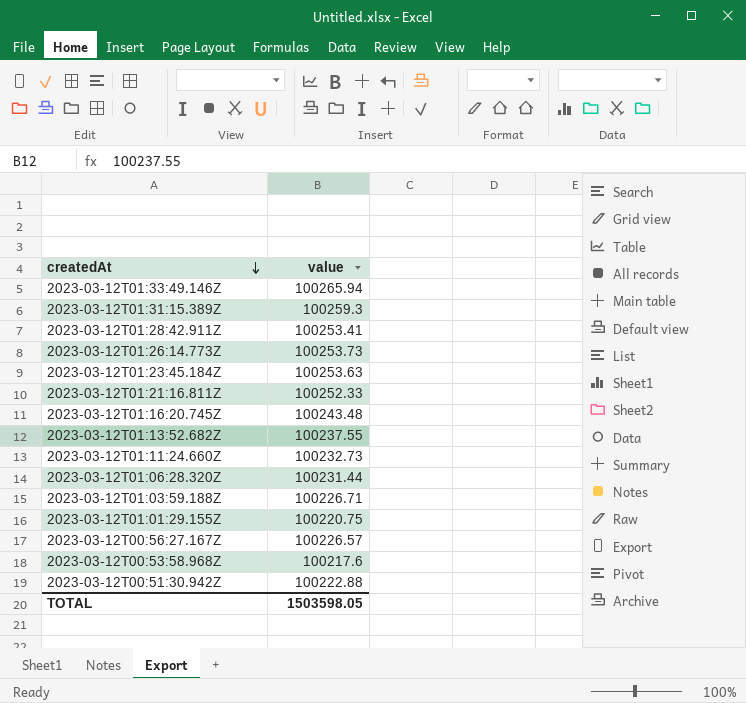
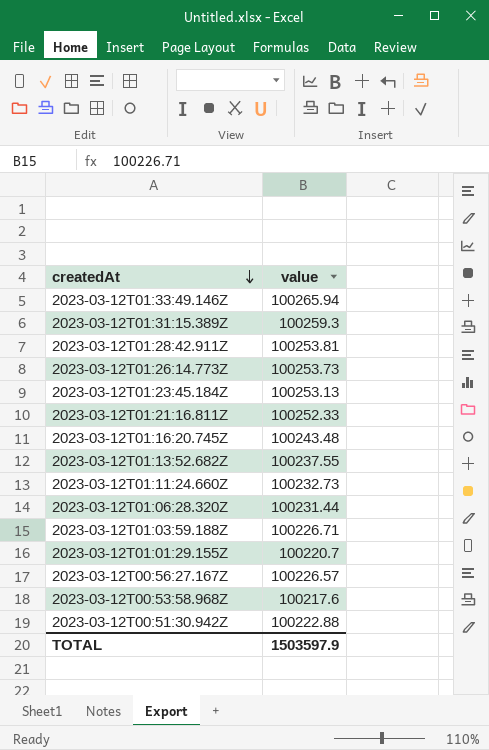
2023-03-12T01:28:42.911Z | value: 100253.41 -> 100253.81
2023-03-12T01:23:45.184Z | value: 100253.63 -> 100253.13
2023-03-12T01:01:29.155Z | value: 100220.75 -> 100220.7
TOTAL | value: 1503598.05 -> 1503597.9

